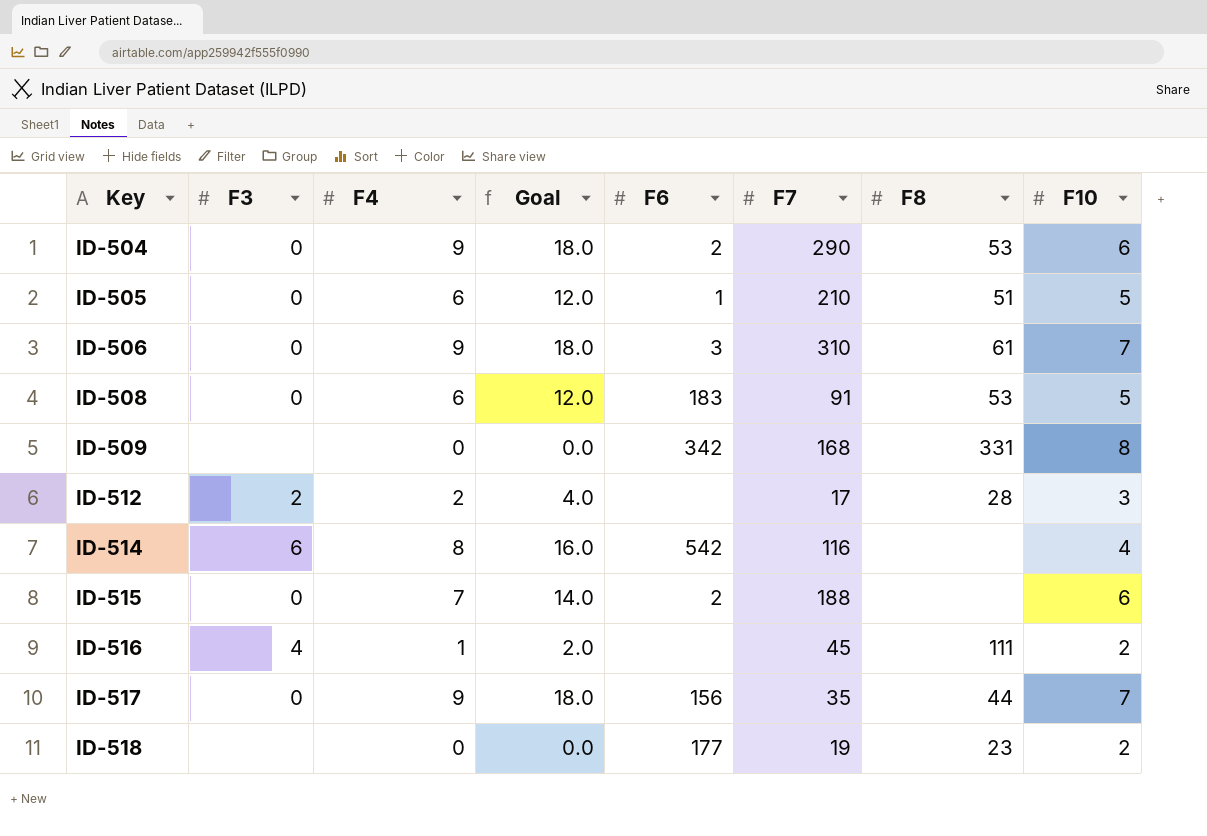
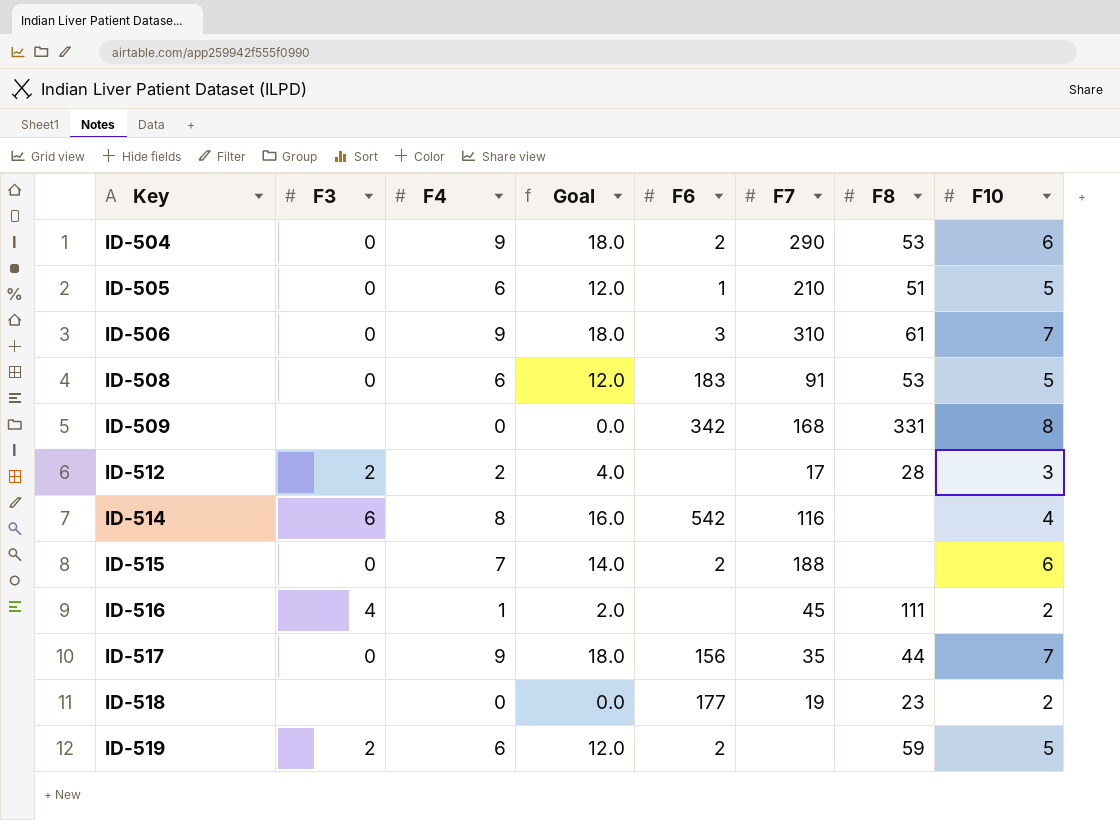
row ID-519: none -> 2 | 6 | 12.0 | 2 | none | 59 | 5

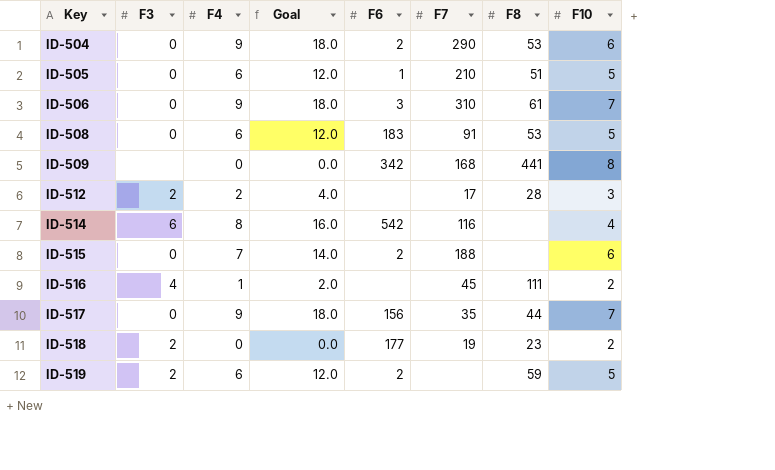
ID-509 | F8: 331 -> 441
ID-518 | F3: none -> 2

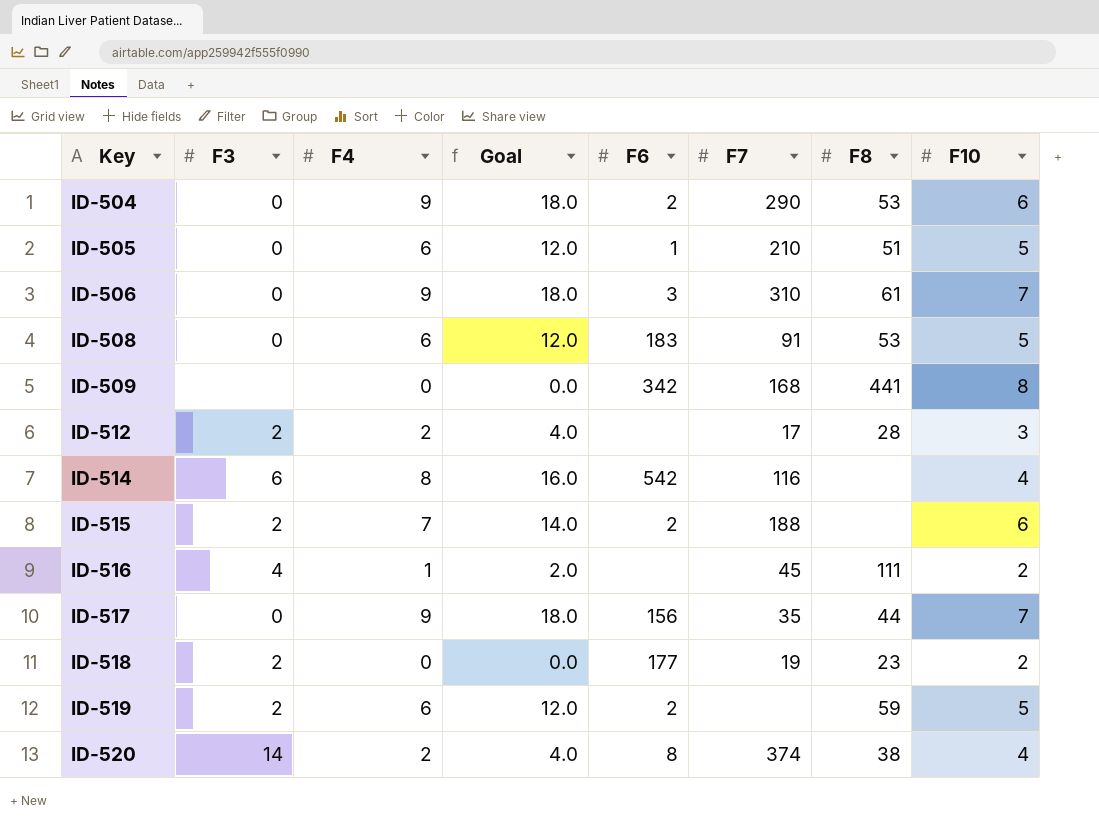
ID-515 | F3: 0 -> 2
row ID-520: none -> 14 | 2 | 4.0 | 8 | 374 | 38 | 4

